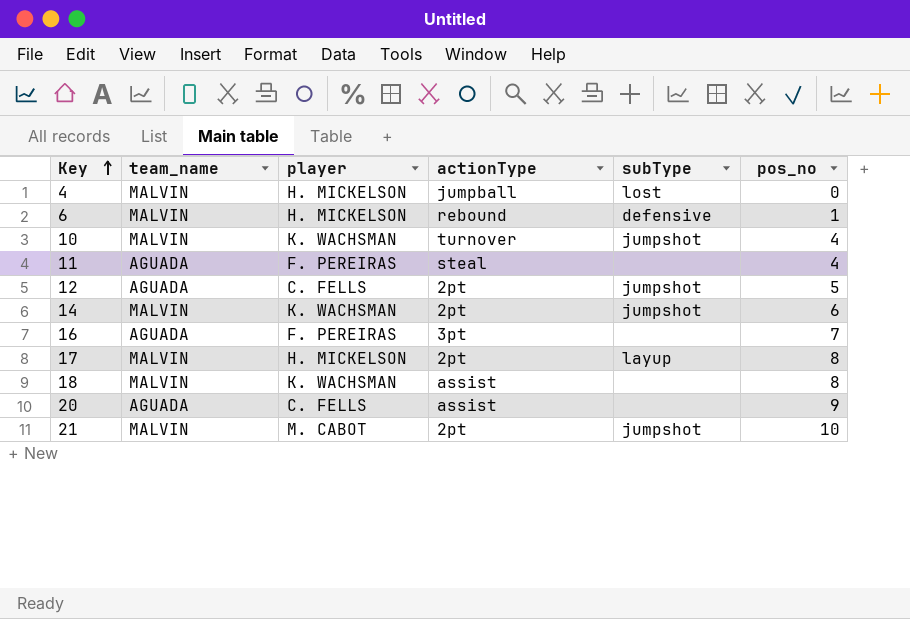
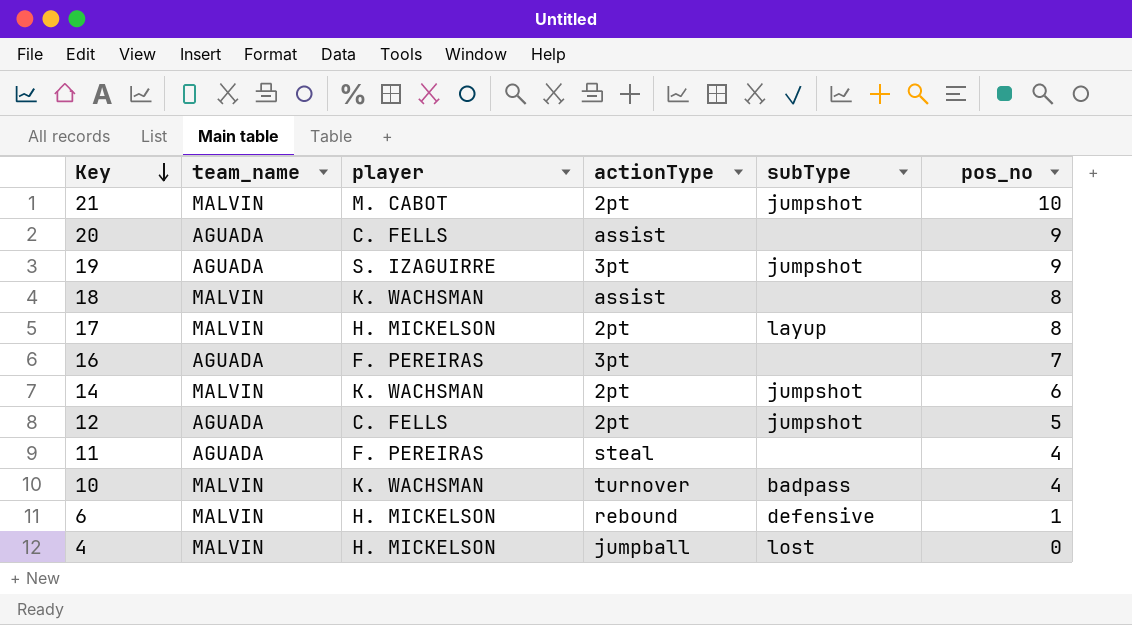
row order: Key ascending -> Key descending
row 19: none -> AGUADA | S. IZAGUIRRE | 3pt | jumpshot | 9
10 | subType: jumpshot -> badpass

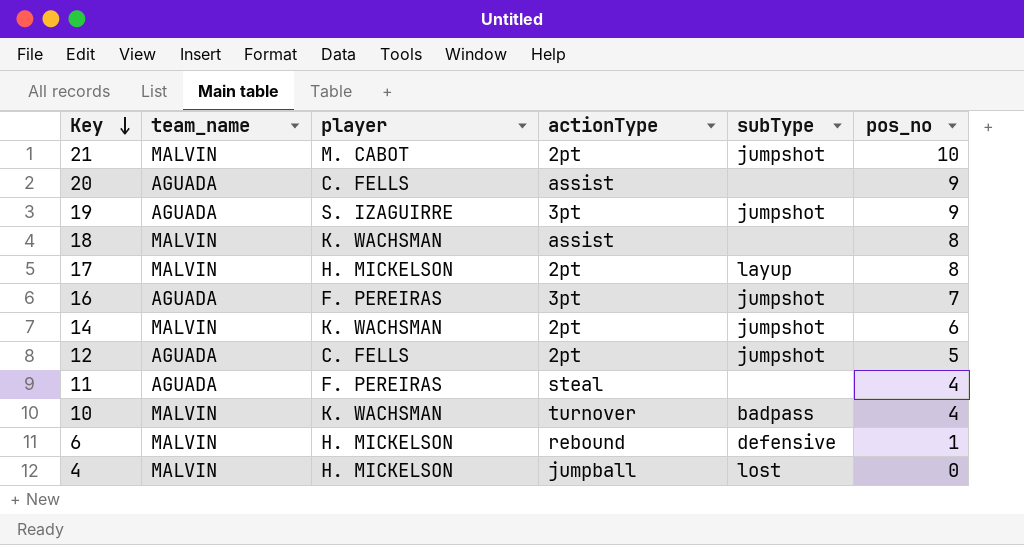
16 | subType: none -> jumpshot

